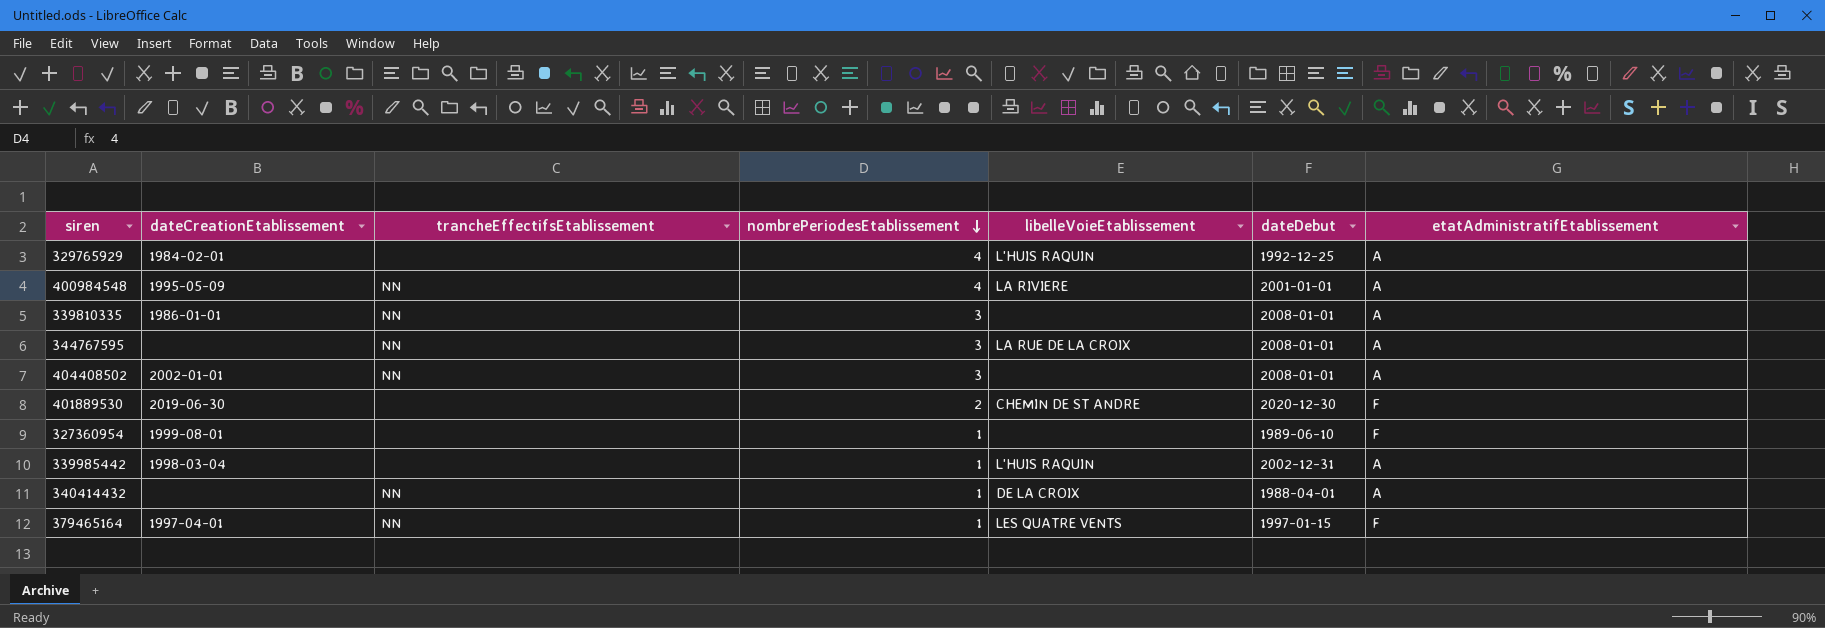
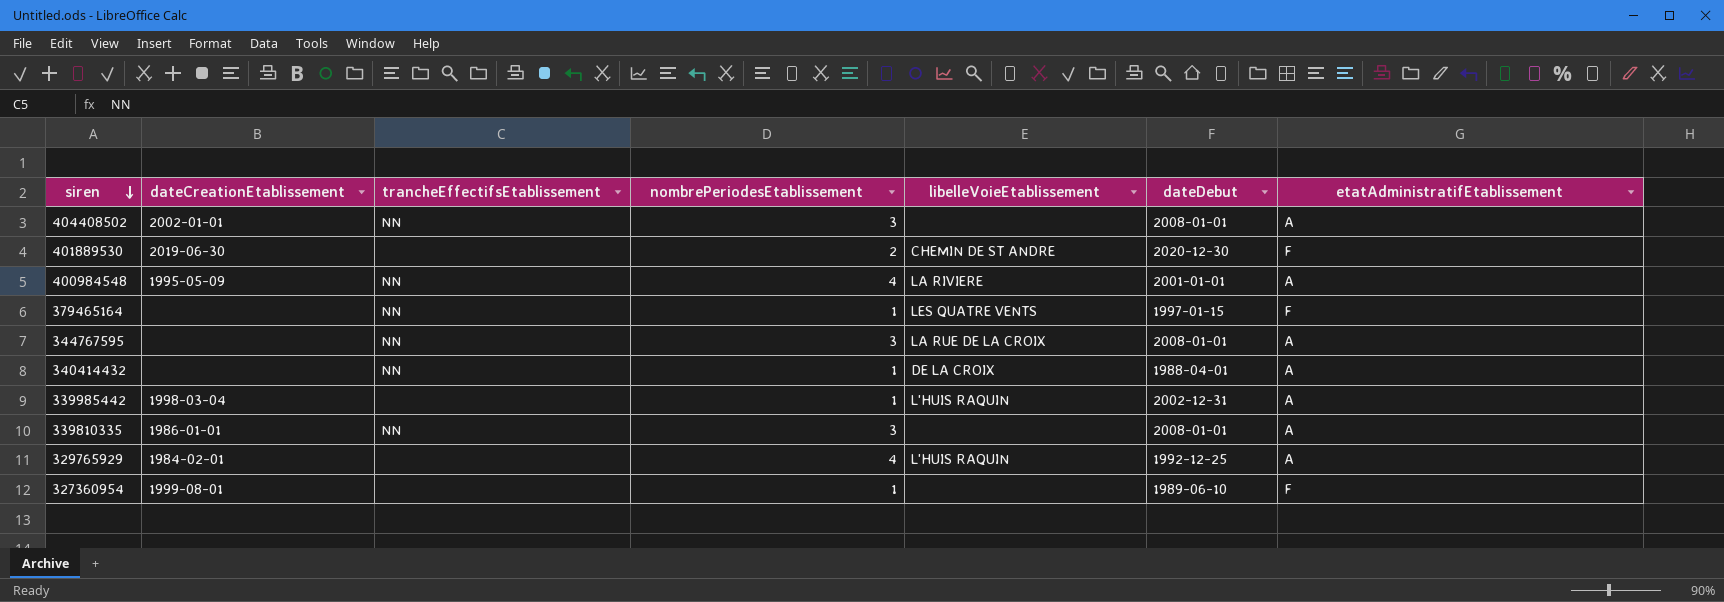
row order: nombrePeriodesEtablissement descending -> siren descending
379465164 | dateCreationEtablissement: 1997-04-01 -> none

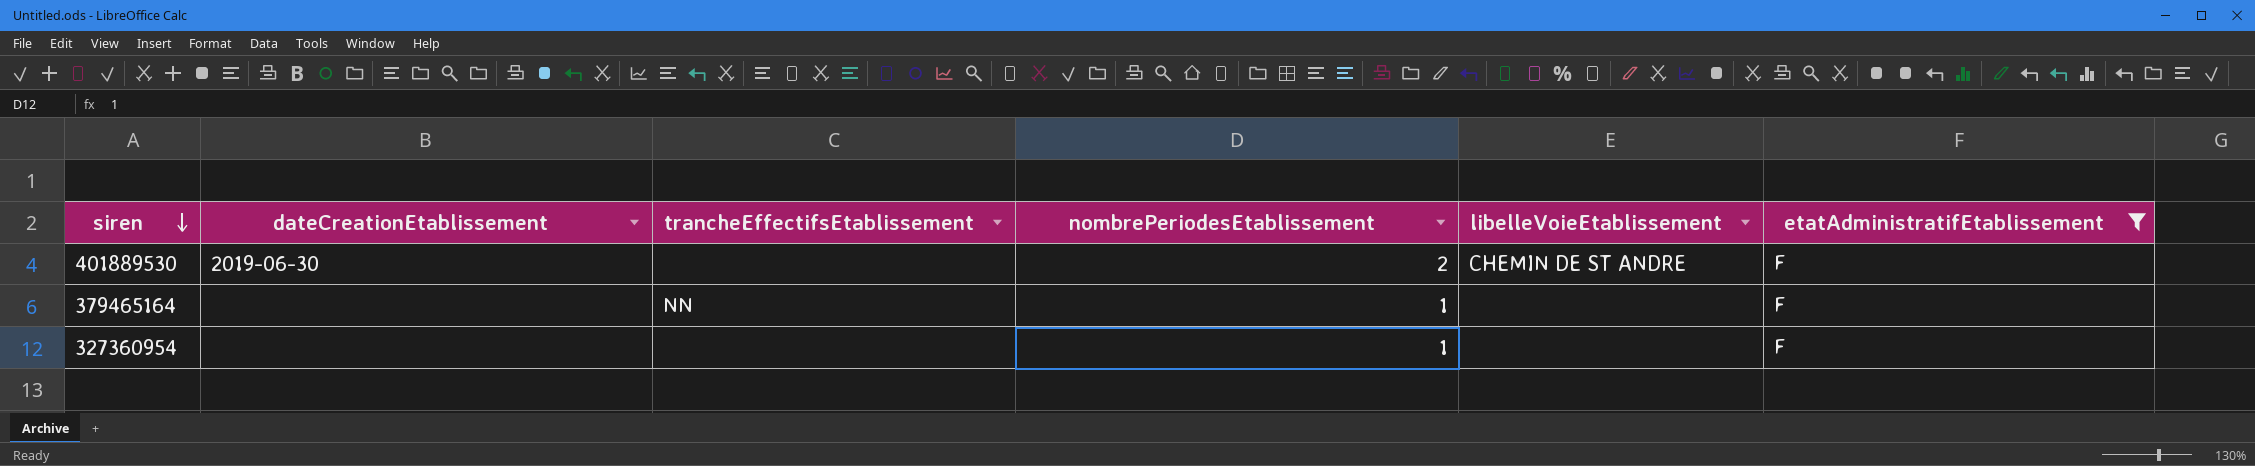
filter: none -> etatAdministratifEtablissement = F
column dateDebut | position: 6 -> none
379465164 | libelleVoieEtablissement: LES QUATRE VENTS -> none
327360954 | dateCreationEtablissement: 1999-08-01 -> none

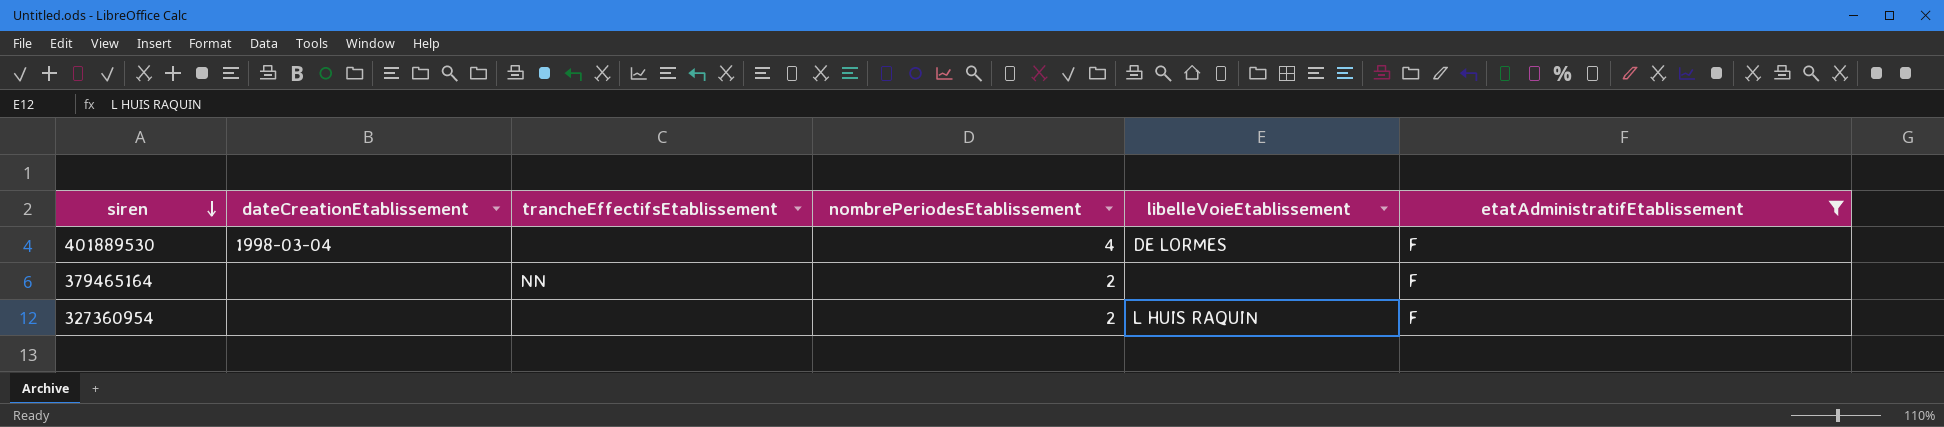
401889530 | dateCreationEtablissement: 2019-06-30 -> 1998-03-04
401889530 | nombrePeriodesEtablissement: 2 -> 4
401889530 | libelleVoieEtablissement: CHEMIN DE ST ANDRE -> DE LORMES
379465164 | nombrePeriodesEtablissement: 1 -> 2
327360954 | nombrePeriodesEtablissement: 1 -> 2
327360954 | libelleVoieEtablissement: none -> L HUIS RAQUIN

